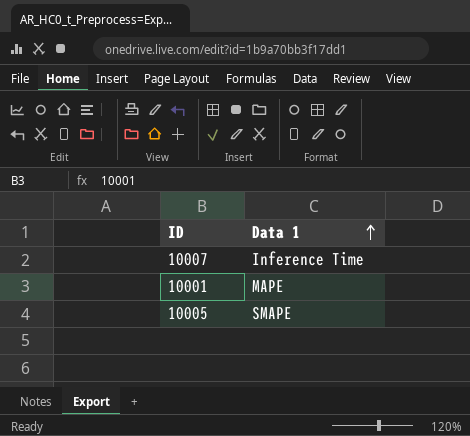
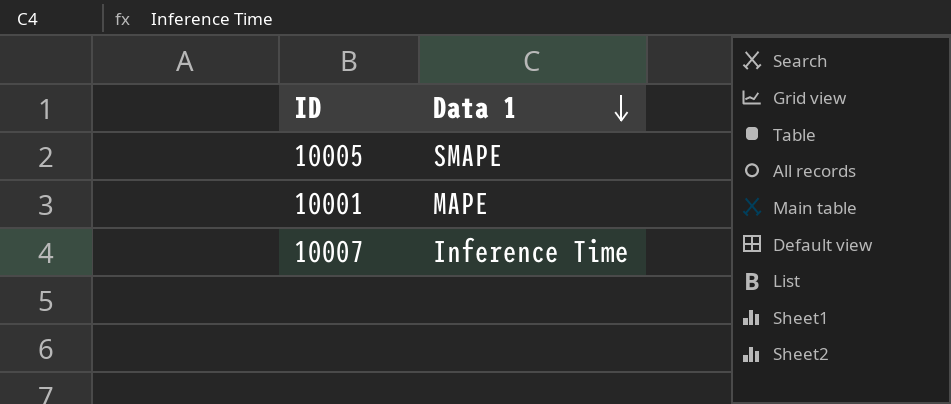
row order: Data 1 ascending -> Data 1 descending

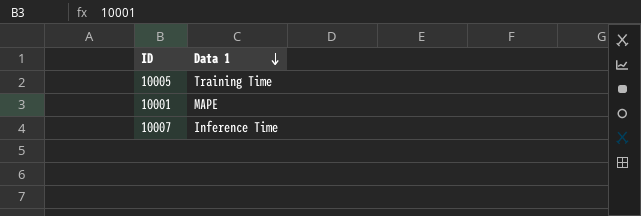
10005 | Data 1: SMAPE -> Training Time

